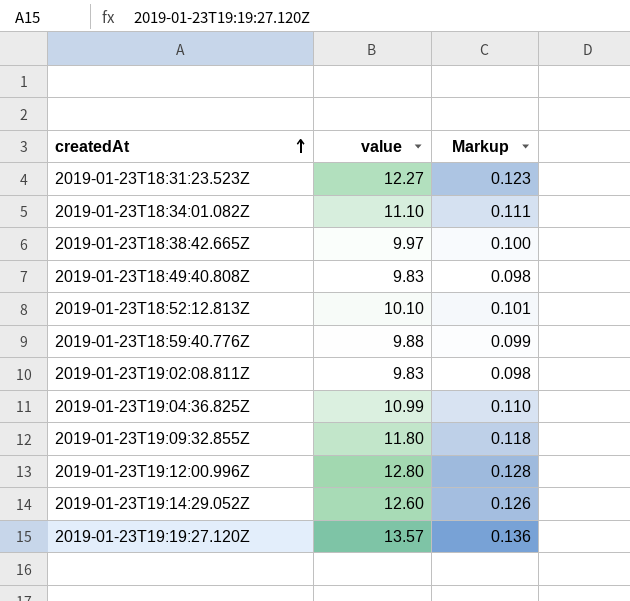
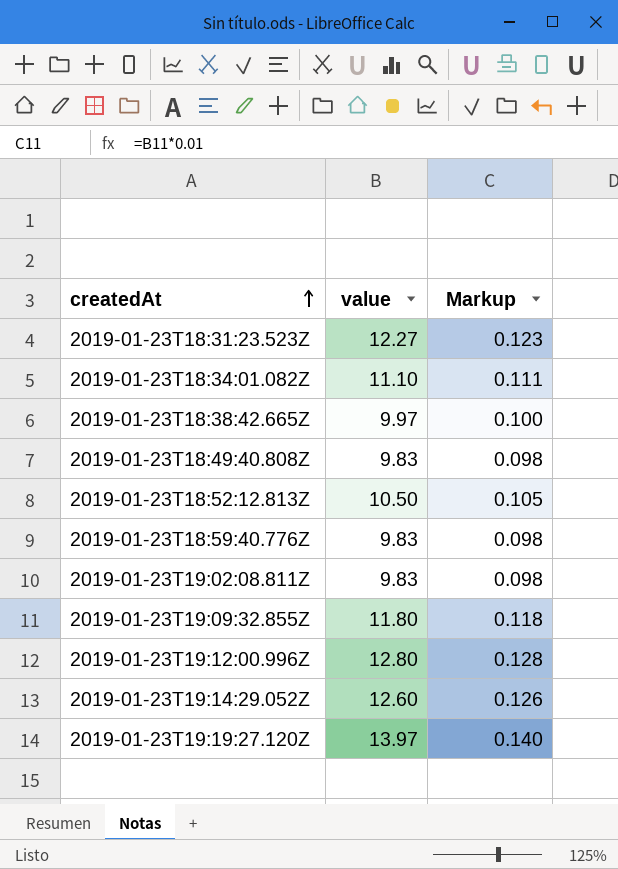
row 2019-01-23T19:04:36.825Z: 10.99 | 0.110 -> none
2019-01-23T18:52:12.813Z | value: 10.10 -> 10.50
2019-01-23T18:52:12.813Z | Markup: 0.101 -> 0.105
2019-01-23T18:59:40.776Z | value: 9.88 -> 9.83
2019-01-23T18:59:40.776Z | Markup: 0.099 -> 0.098
2019-01-23T19:19:27.120Z | value: 13.57 -> 13.97
2019-01-23T19:19:27.120Z | Markup: 0.136 -> 0.140

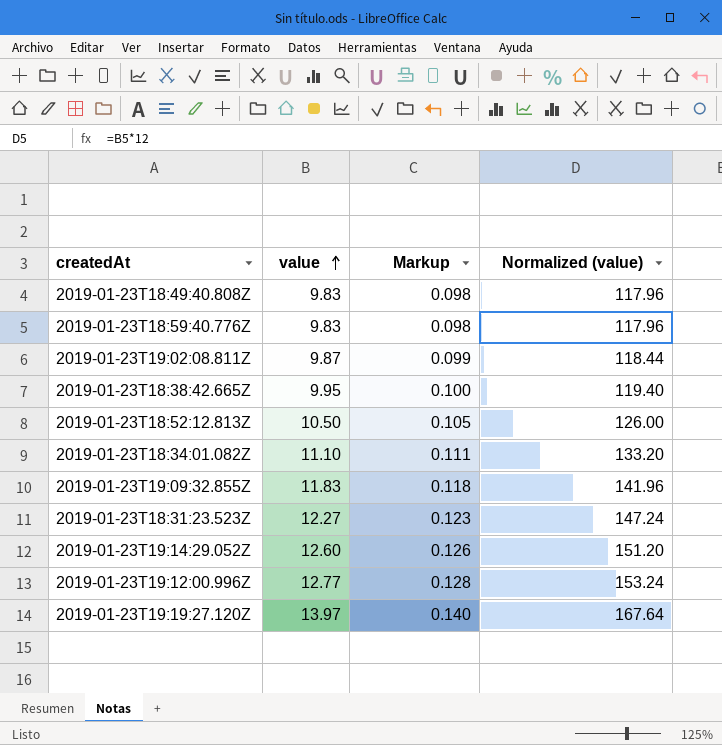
row order: createdAt ascending -> value ascending
column Normalized (value) | formula: none -> [value] * 12
2019-01-23T19:02:08.811Z | value: 9.83 -> 9.87
2019-01-23T19:02:08.811Z | Markup: 0.098 -> 0.099
2019-01-23T18:38:42.665Z | value: 9.97 -> 9.95
2019-01-23T19:09:32.855Z | value: 11.80 -> 11.83
2019-01-23T19:12:00.996Z | value: 12.80 -> 12.77

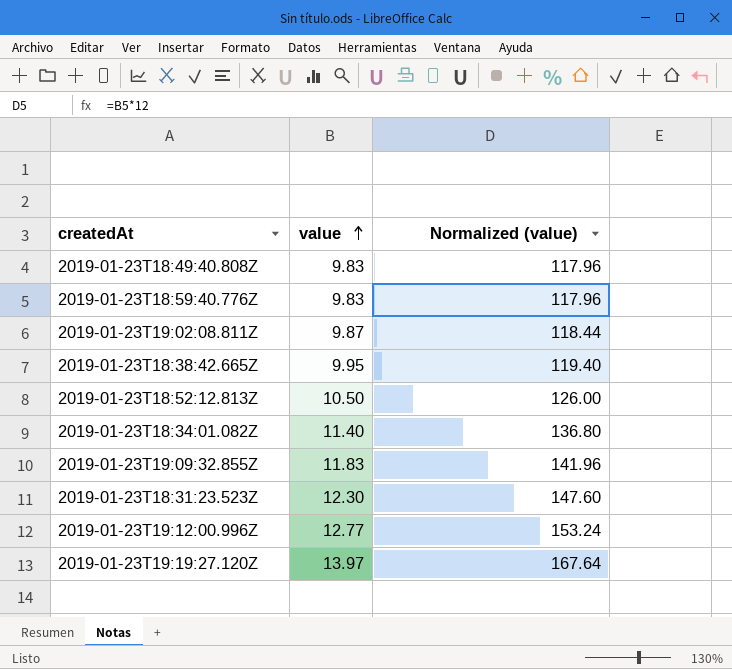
column Markup | formula: [value] * 0.01 -> none
row 2019-01-23T19:14:29.052Z: 12.60 | 0.126 | 151.20 -> none
2019-01-23T18:34:01.082Z | value: 11.10 -> 11.40
2019-01-23T18:34:01.082Z | Normalized (value): 133.20 -> 136.80
2019-01-23T18:31:23.523Z | value: 12.27 -> 12.30
2019-01-23T18:31:23.523Z | Normalized (value): 147.24 -> 147.60

